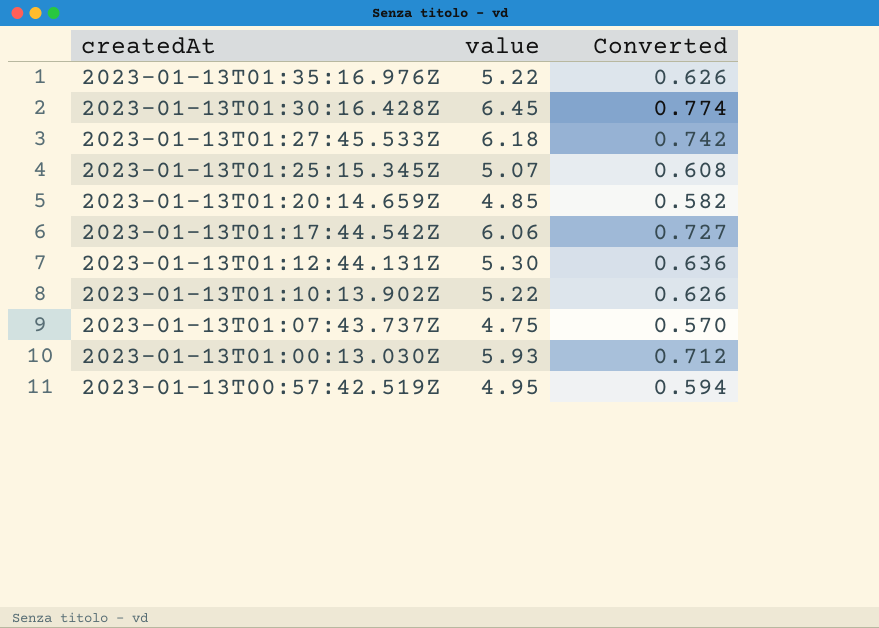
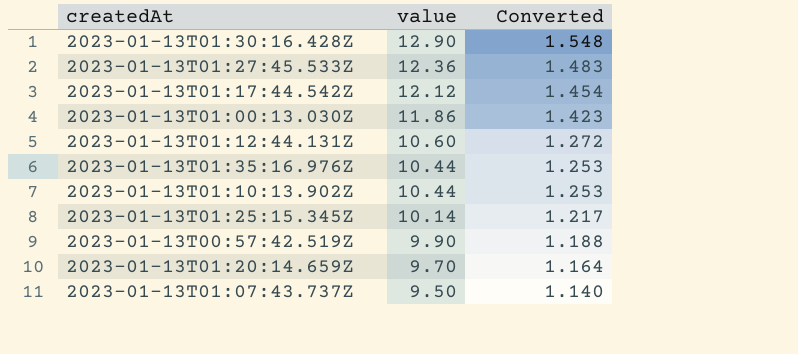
row order: createdAt descending -> value descending
2023-01-13T01:30:16.428Z | value: 6.45 -> 12.90
2023-01-13T01:30:16.428Z | Converted: 0.774 -> 1.548
2023-01-13T01:27:45.533Z | value: 6.18 -> 12.36
2023-01-13T01:27:45.533Z | Converted: 0.742 -> 1.483
2023-01-13T01:17:44.542Z | value: 6.06 -> 12.12
2023-01-13T01:17:44.542Z | Converted: 0.727 -> 1.454
2023-01-13T01:00:13.030Z | value: 5.93 -> 11.86
2023-01-13T01:00:13.030Z | Converted: 0.712 -> 1.423
2023-01-13T01:12:44.131Z | value: 5.30 -> 10.60
2023-01-13T01:12:44.131Z | Converted: 0.636 -> 1.272
2023-01-13T01:35:16.976Z | value: 5.22 -> 10.44
2023-01-13T01:35:16.976Z | Converted: 0.626 -> 1.253
2023-01-13T01:10:13.902Z | value: 5.22 -> 10.44
2023-01-13T01:10:13.902Z | Converted: 0.626 -> 1.253
2023-01-13T01:25:15.345Z | value: 5.07 -> 10.14
2023-01-13T01:25:15.345Z | Converted: 0.608 -> 1.217
2023-01-13T00:57:42.519Z | value: 4.95 -> 9.90
2023-01-13T00:57:42.519Z | Converted: 0.594 -> 1.188
2023-01-13T01:20:14.659Z | value: 4.85 -> 9.70
2023-01-13T01:20:14.659Z | Converted: 0.582 -> 1.164
2023-01-13T01:07:43.737Z | value: 4.75 -> 9.50
2023-01-13T01:07:43.737Z | Converted: 0.570 -> 1.140

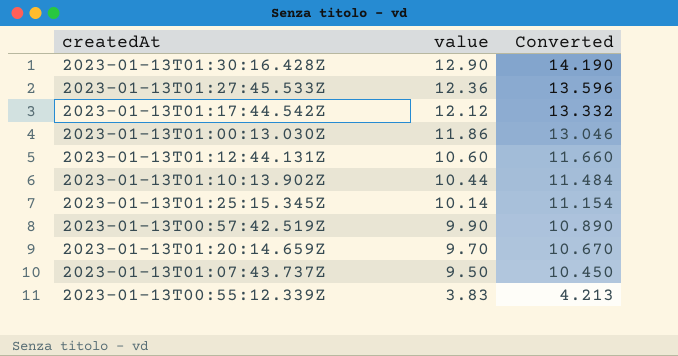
column Converted | formula: [value] * 0.12 -> [value] * 1.1
row 2023-01-13T01:35:16.976Z: 10.44 | 1.253 -> none
row 2023-01-13T00:55:12.339Z: none -> 3.83 | 4.213

